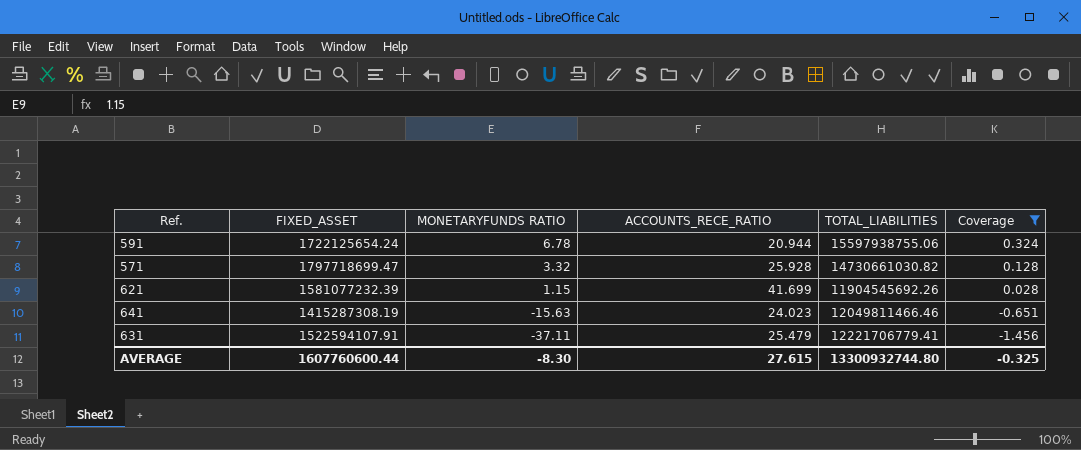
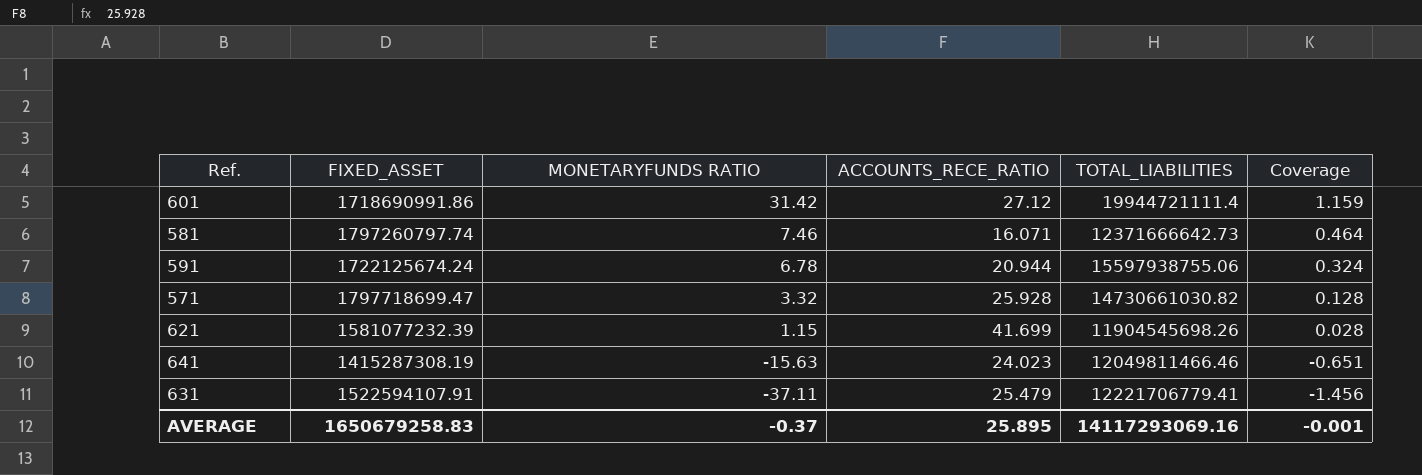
filter: Coverage <= 0.324 -> none
591 | FIXED_ASSET: 1722125654.24 -> 1722125674.24
621 | TOTAL_LIABILITIES: 11904545692.26 -> 11904545698.26
AVERAGE | FIXED_ASSET: 1607760600.44 -> 1650679258.83
AVERAGE | MONETARYFUNDS RATIO: -8.30 -> -0.37
AVERAGE | ACCOUNTS_RECE_RATIO: 27.615 -> 25.895
AVERAGE | TOTAL_LIABILITIES: 13300932744.80 -> 14117293069.16
AVERAGE | Coverage: -0.325 -> -0.001

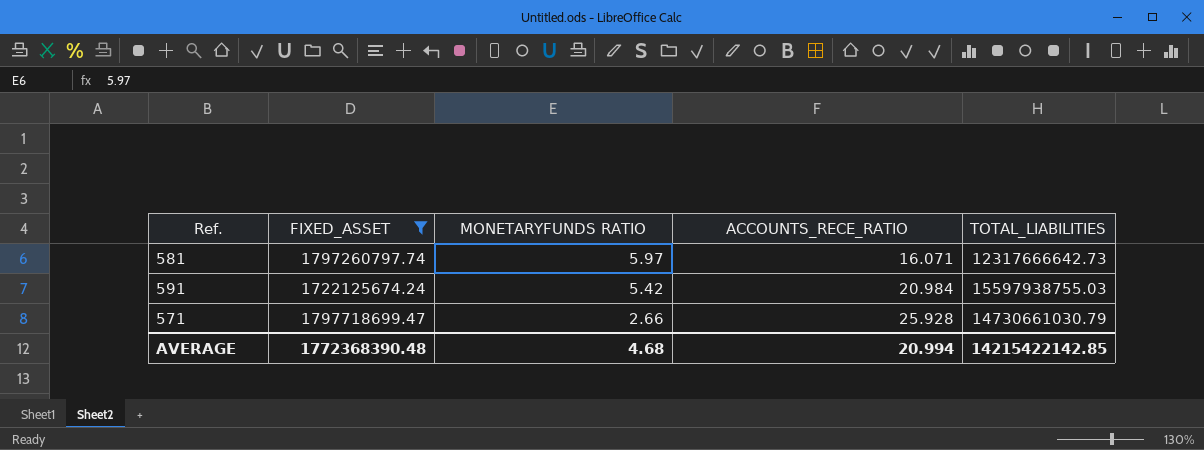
filter: none -> FIXED_ASSET >= 1722125674.24
column Coverage | formula: [MONETARYFUNDS RATIO] / [ACCOUNTS_RECE_RATIO] -> none
581 | MONETARYFUNDS RATIO: 7.46 -> 5.97
581 | TOTAL_LIABILITIES: 12371666642.73 -> 12317666642.73
591 | MONETARYFUNDS RATIO: 6.78 -> 5.42
591 | ACCOUNTS_RECE_RATIO: 20.944 -> 20.984
591 | TOTAL_LIABILITIES: 15597938755.06 -> 15597938755.03
571 | MONETARYFUNDS RATIO: 3.32 -> 2.66
571 | TOTAL_LIABILITIES: 14730661030.82 -> 14730661030.79
AVERAGE | FIXED_ASSET: 1650679258.83 -> 1772368390.48
AVERAGE | MONETARYFUNDS RATIO: -0.37 -> 4.68
AVERAGE | ACCOUNTS_RECE_RATIO: 25.895 -> 20.994
AVERAGE | TOTAL_LIABILITIES: 14117293069.16 -> 14215422142.85

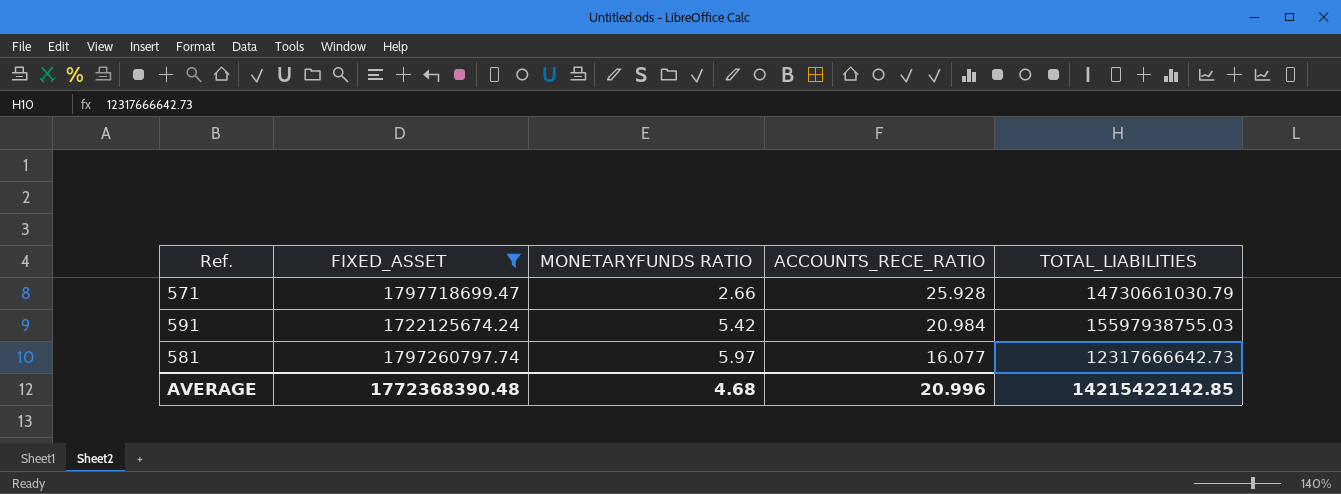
row order: MONETARYFUNDS RATIO descending -> MONETARYFUNDS RATIO ascending
581 | ACCOUNTS_RECE_RATIO: 16.071 -> 16.077
AVERAGE | ACCOUNTS_RECE_RATIO: 20.994 -> 20.996

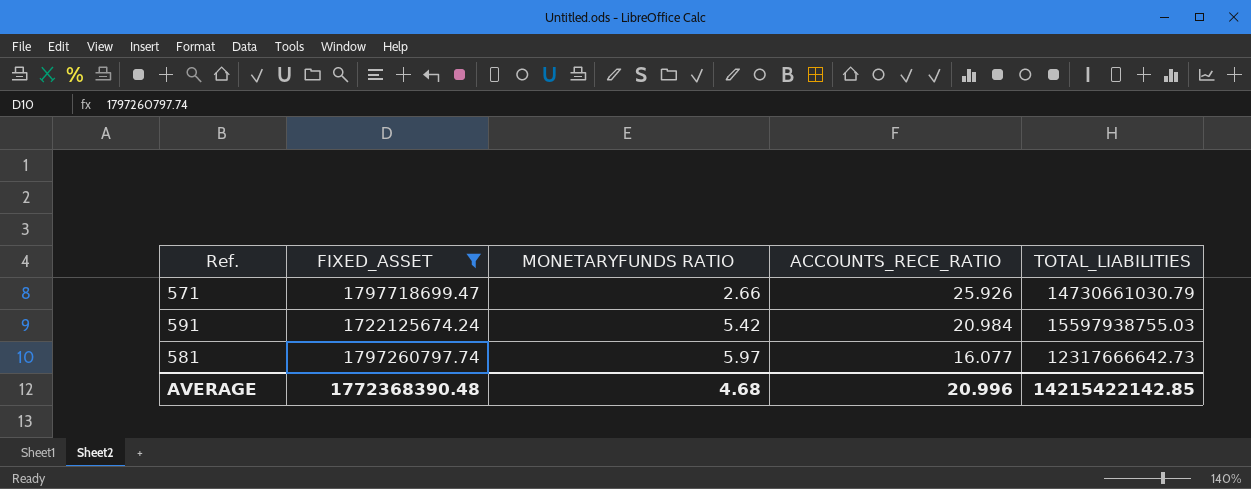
571 | ACCOUNTS_RECE_RATIO: 25.928 -> 25.926

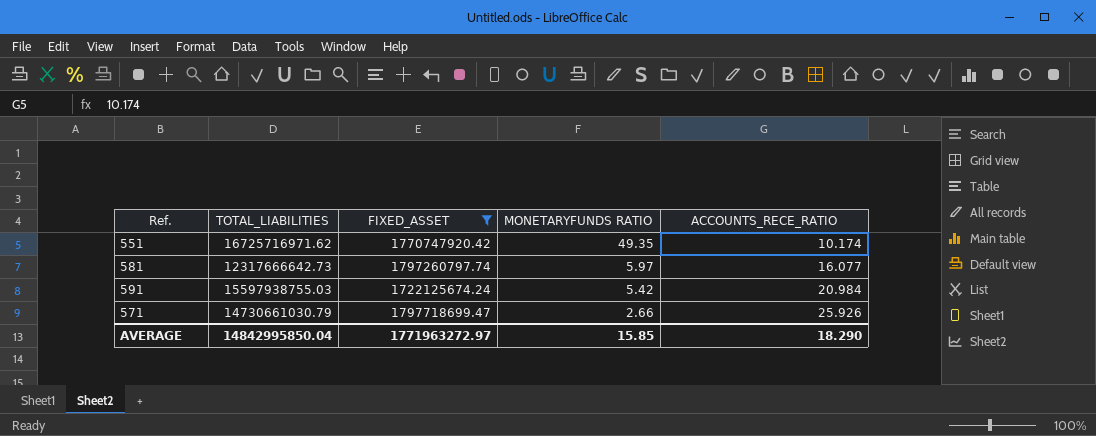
row order: MONETARYFUNDS RATIO ascending -> MONETARYFUNDS RATIO descending
column TOTAL_LIABILITIES | position: 5 -> 2
row 551: none -> 16725716971.62 | 1770747920.42 | 49.35 | 10.174
AVERAGE | TOTAL_LIABILITIES: 14215422142.85 -> 14842995850.04
AVERAGE | FIXED_ASSET: 1772368390.48 -> 1771963272.97
AVERAGE | MONETARYFUNDS RATIO: 4.68 -> 15.85
AVERAGE | ACCOUNTS_RECE_RATIO: 20.996 -> 18.290

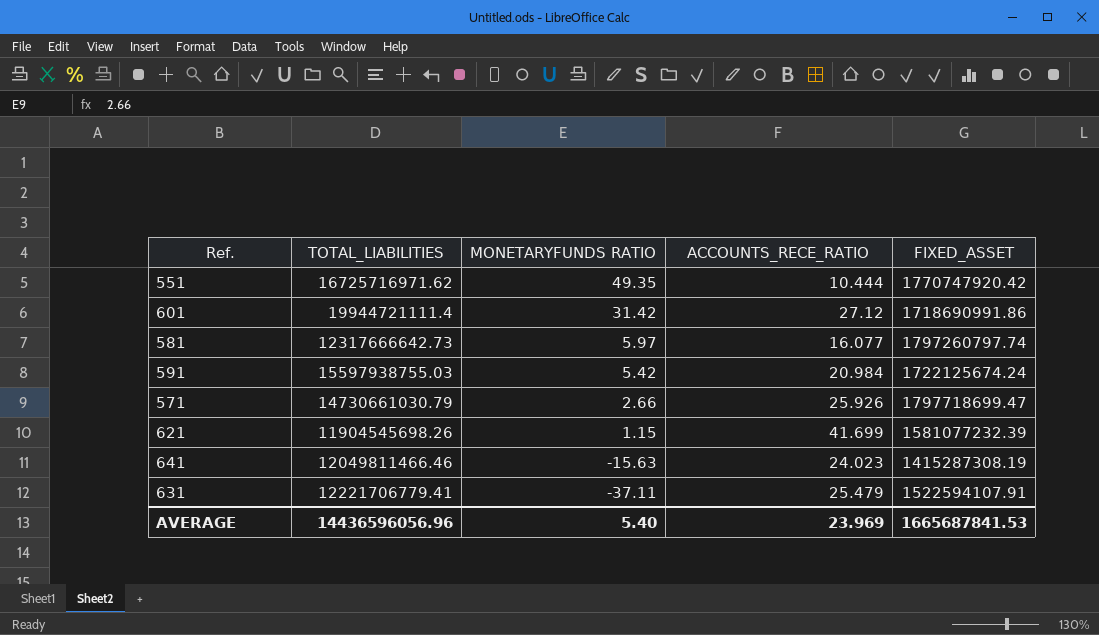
filter: FIXED_ASSET >= 1722125674.24 -> none
column FIXED_ASSET | position: 3 -> 5
551 | ACCOUNTS_RECE_RATIO: 10.174 -> 10.444
AVERAGE | TOTAL_LIABILITIES: 14842995850.04 -> 14436596056.96
AVERAGE | MONETARYFUNDS RATIO: 15.85 -> 5.40
AVERAGE | ACCOUNTS_RECE_RATIO: 18.290 -> 23.969
AVERAGE | FIXED_ASSET: 1771963272.97 -> 1665687841.53

